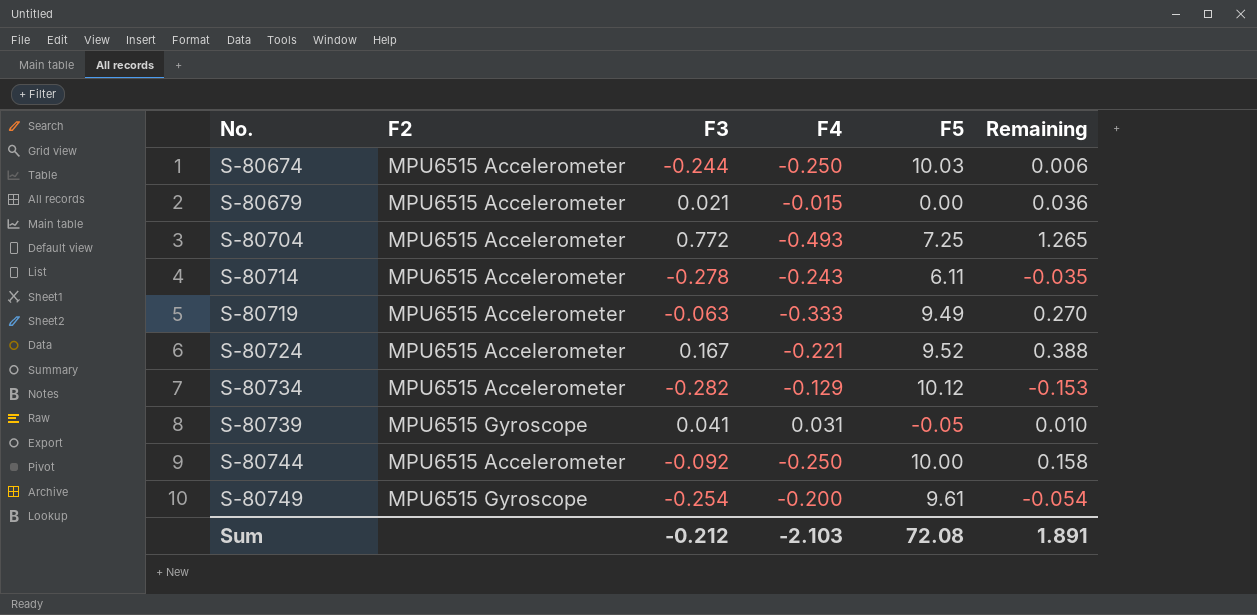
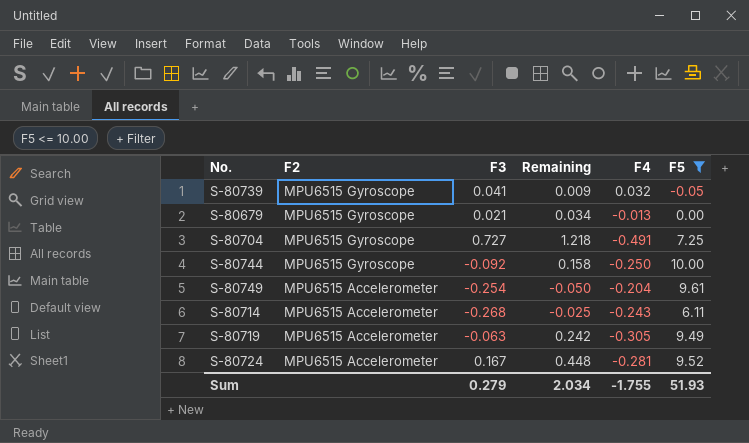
filter: none -> F5 <= 10.00
row order: No. ascending -> F2 descending
column Remaining | position: 6 -> 4
S-80739 | Remaining: 0.010 -> 0.009
S-80739 | F4: 0.031 -> 0.032
S-80679 | F2: MPU6515 Accelerometer -> MPU6515 Gyroscope
S-80679 | Remaining: 0.036 -> 0.034
S-80679 | F4: -0.015 -> -0.013
S-80704 | F2: MPU6515 Accelerometer -> MPU6515 Gyroscope
S-80704 | F3: 0.772 -> 0.727
S-80704 | Remaining: 1.265 -> 1.218
S-80704 | F4: -0.493 -> -0.491
S-80744 | F2: MPU6515 Accelerometer -> MPU6515 Gyroscope
S-80749 | F2: MPU6515 Gyroscope -> MPU6515 Accelerometer
S-80749 | Remaining: -0.054 -> -0.050
S-80749 | F4: -0.200 -> -0.204
S-80714 | F3: -0.278 -> -0.268
S-80714 | Remaining: -0.035 -> -0.025
S-80719 | Remaining: 0.270 -> 0.242
S-80719 | F4: -0.333 -> -0.305
S-80724 | Remaining: 0.388 -> 0.448
S-80724 | F4: -0.221 -> -0.281
Sum | F3: -0.212 -> 0.279
Sum | Remaining: 1.891 -> 2.034
Sum | F4: -2.103 -> -1.755
Sum | F5: 72.08 -> 51.93

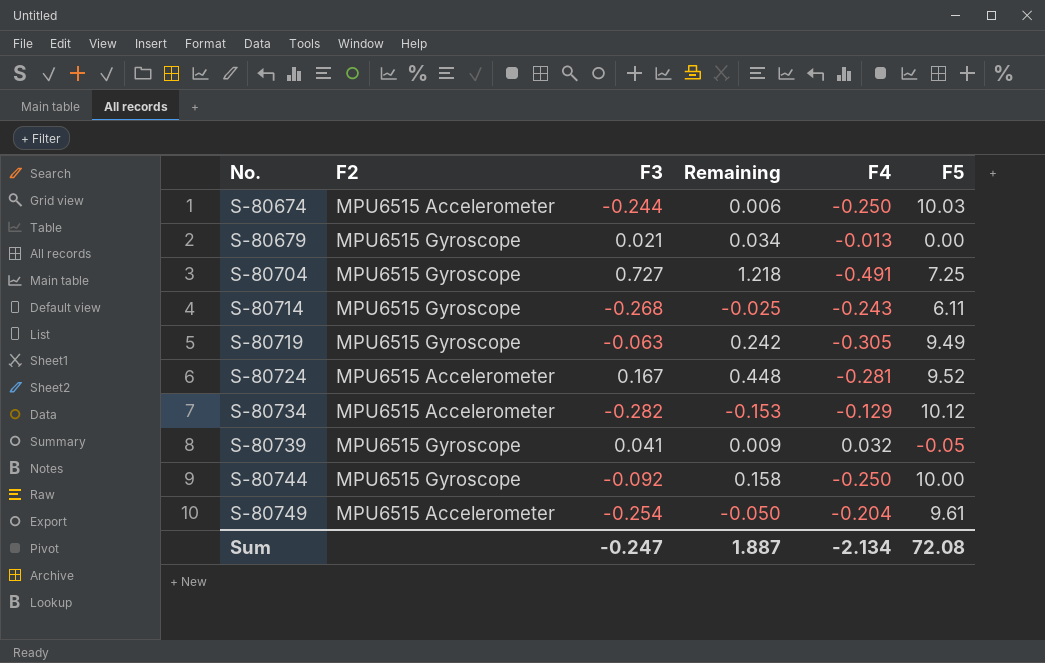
filter: F5 <= 10.00 -> none
row order: F2 descending -> No. ascending
S-80714 | F2: MPU6515 Accelerometer -> MPU6515 Gyroscope
S-80719 | F2: MPU6515 Accelerometer -> MPU6515 Gyroscope
Sum | F3: 0.279 -> -0.247
Sum | Remaining: 2.034 -> 1.887
Sum | F4: -1.755 -> -2.134
Sum | F5: 51.93 -> 72.08

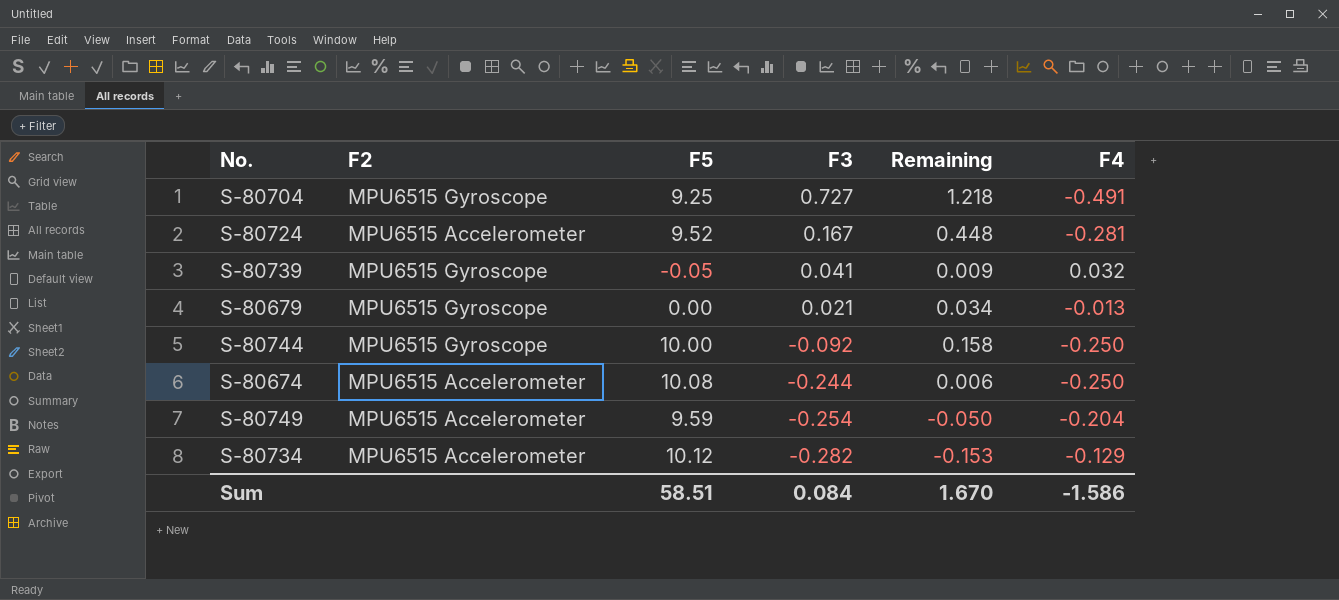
row order: No. ascending -> F3 descending
column F5 | position: 6 -> 3
row S-80714: MPU6515 Gyroscope | -0.268 | -0.025 | -0.243 | 6.11 -> none
row S-80719: MPU6515 Gyroscope | -0.063 | 0.242 | -0.305 | 9.49 -> none
S-80704 | F5: 7.25 -> 9.25
S-80674 | F5: 10.03 -> 10.08
S-80749 | F5: 9.61 -> 9.59
Sum | F5: 72.08 -> 58.51
Sum | F3: -0.247 -> 0.084
Sum | Remaining: 1.887 -> 1.670
Sum | F4: -2.134 -> -1.586

